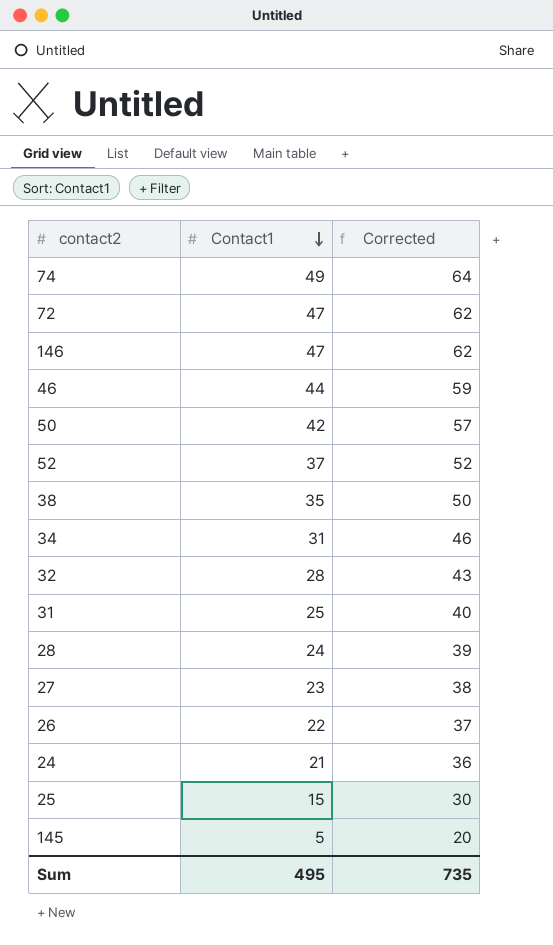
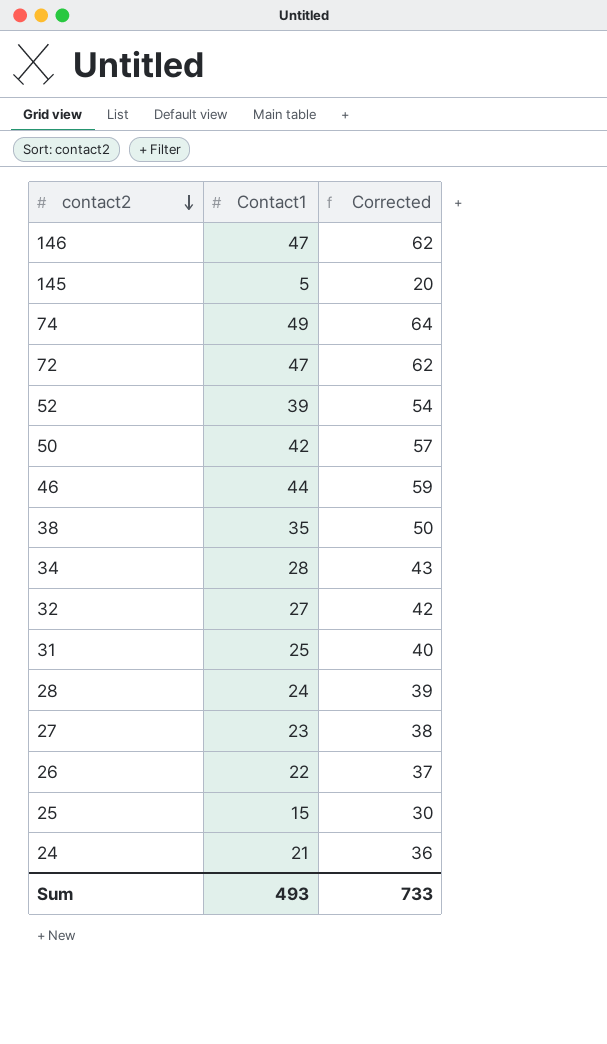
row order: Contact1 descending -> contact2 descending
52 | Contact1: 37 -> 39
52 | Corrected: 52 -> 54
34 | Contact1: 31 -> 28
34 | Corrected: 46 -> 43
32 | Contact1: 28 -> 27
32 | Corrected: 43 -> 42
Sum | Contact1: 495 -> 493
Sum | Corrected: 735 -> 733

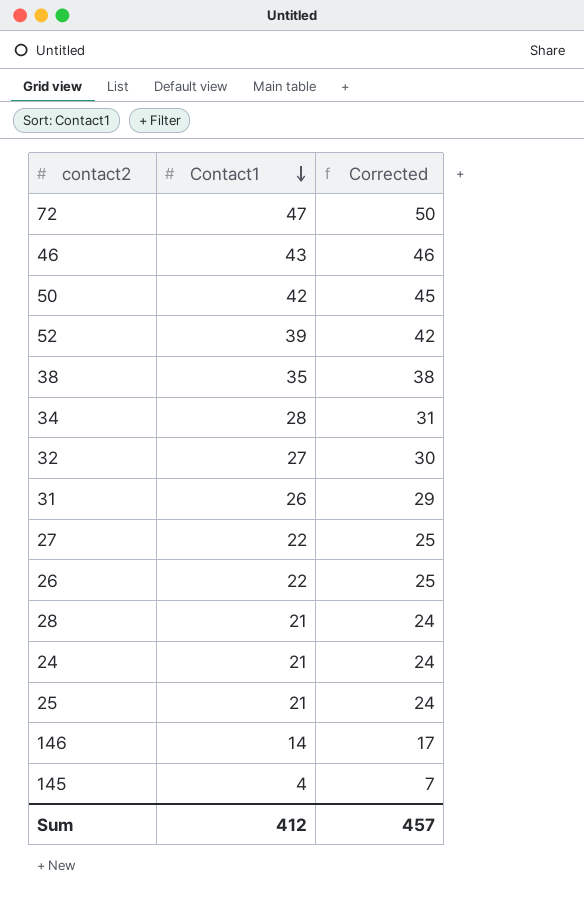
row order: contact2 descending -> Contact1 descending
column Corrected | formula: [Contact1] + 15 -> [Contact1] + 3
row 74: 49 | 64 -> none
46 | Contact1: 44 -> 43
31 | Contact1: 25 -> 26
27 | Contact1: 23 -> 22
28 | Contact1: 24 -> 21
25 | Contact1: 15 -> 21
146 | Contact1: 47 -> 14
145 | Contact1: 5 -> 4
Sum | Contact1: 493 -> 412
Sum | Corrected: 733 -> 457

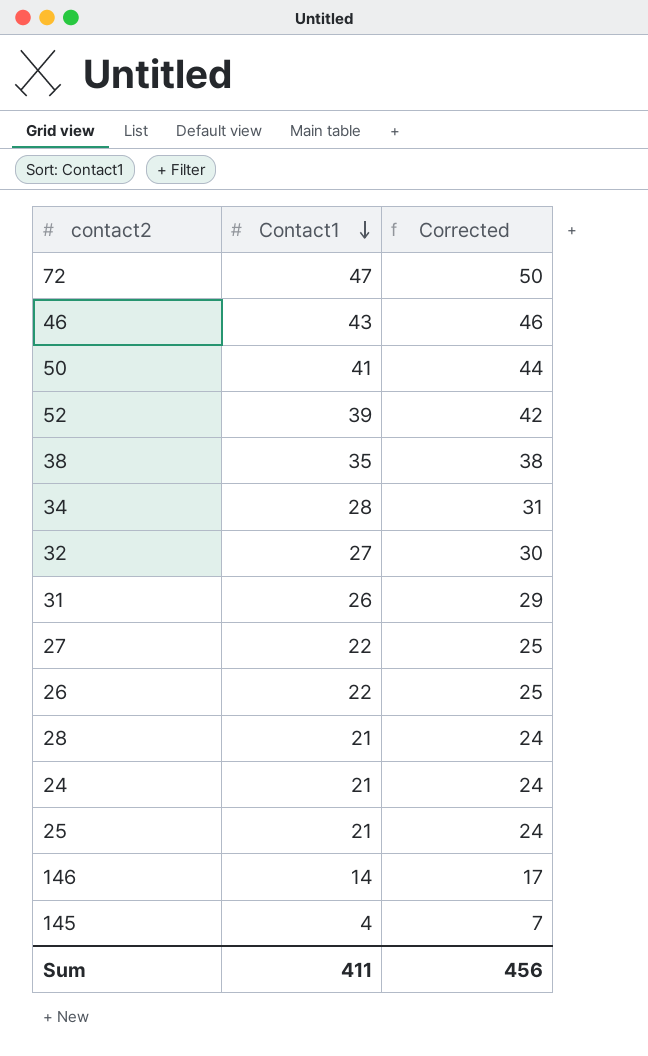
50 | Contact1: 42 -> 41
50 | Corrected: 45 -> 44
Sum | Contact1: 412 -> 411
Sum | Corrected: 457 -> 456

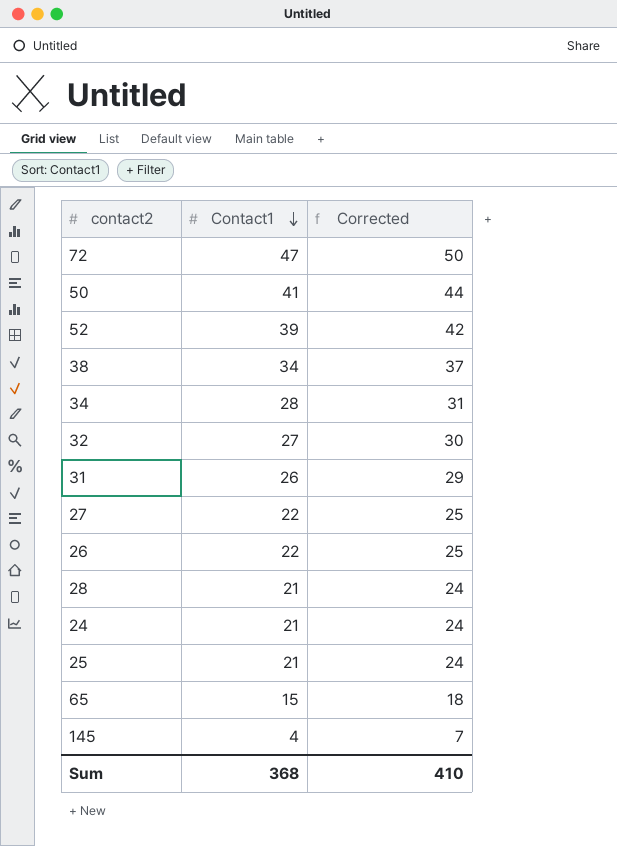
row 46: 43 | 46 -> none
row 146: 14 | 17 -> none
38 | Contact1: 35 -> 34
38 | Corrected: 38 -> 37
row 65: none -> 15 | 18
Sum | Contact1: 411 -> 368
Sum | Corrected: 456 -> 410

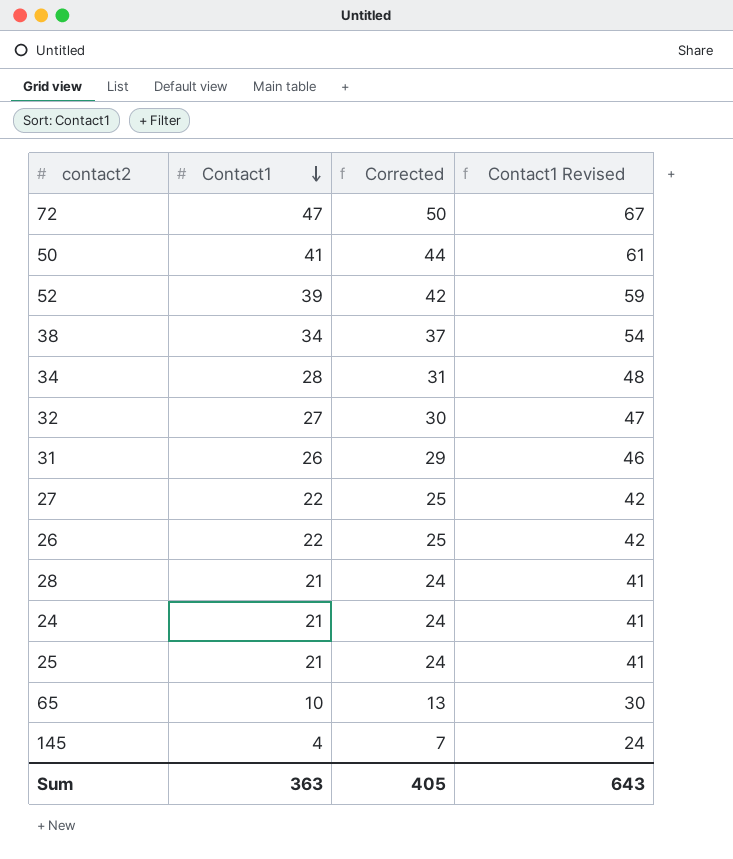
column Contact1 Revised | formula: none -> [Contact1] + 20
65 | Contact1: 15 -> 10
65 | Corrected: 18 -> 13
Sum | Contact1: 368 -> 363
Sum | Corrected: 410 -> 405

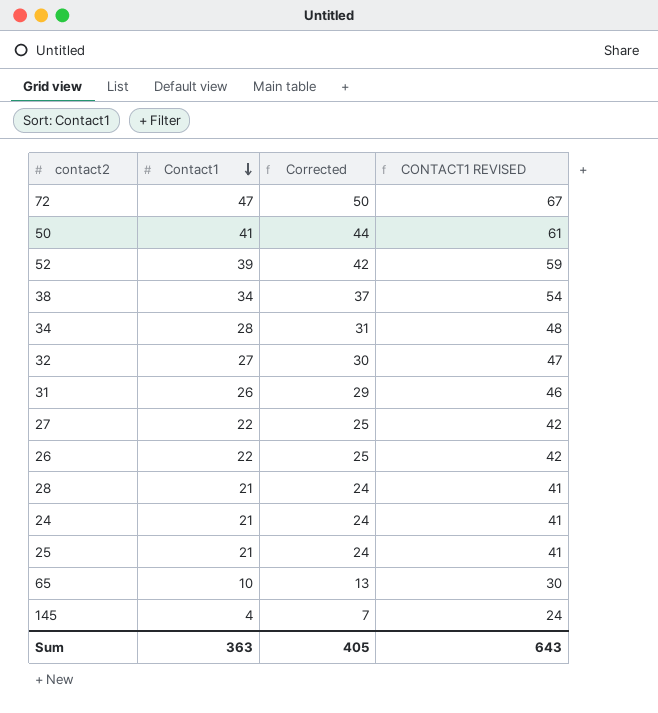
column name: Contact1 Revised -> CONTACT1 REVISED

